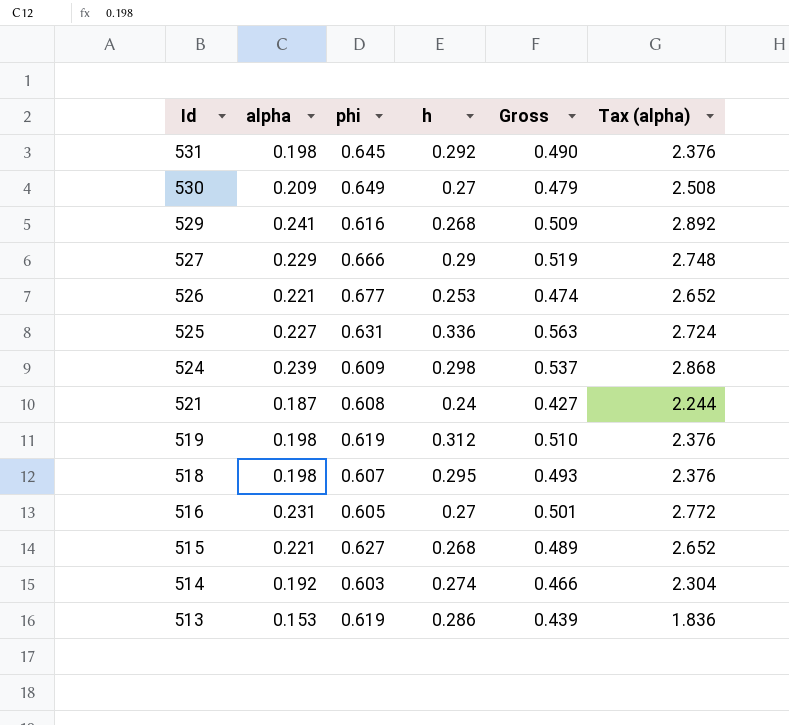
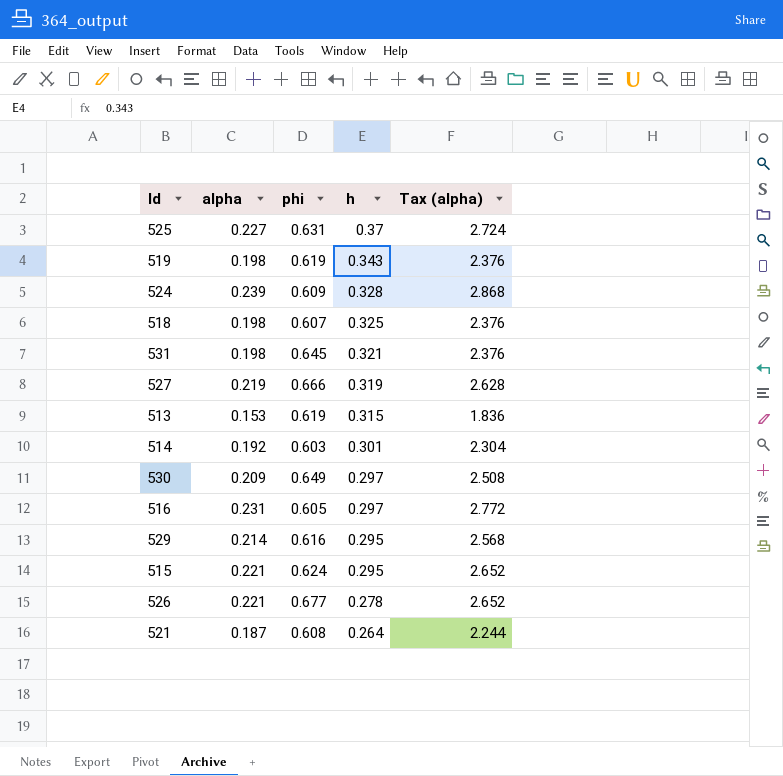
row order: Id descending -> h descending
column Gross | formula: [alpha] + [h] -> none
525 | h: 0.336 -> 0.37
519 | h: 0.312 -> 0.343
524 | h: 0.298 -> 0.328
518 | h: 0.295 -> 0.325
531 | h: 0.292 -> 0.321
527 | alpha: 0.229 -> 0.219
527 | h: 0.29 -> 0.319
527 | Tax (alpha): 2.748 -> 2.628
513 | h: 0.286 -> 0.315
514 | h: 0.274 -> 0.301
530 | h: 0.27 -> 0.297
516 | h: 0.27 -> 0.297
529 | alpha: 0.241 -> 0.214
529 | h: 0.268 -> 0.295
529 | Tax (alpha): 2.892 -> 2.568
515 | phi: 0.627 -> 0.624
515 | h: 0.268 -> 0.295
526 | h: 0.253 -> 0.278
521 | h: 0.24 -> 0.264

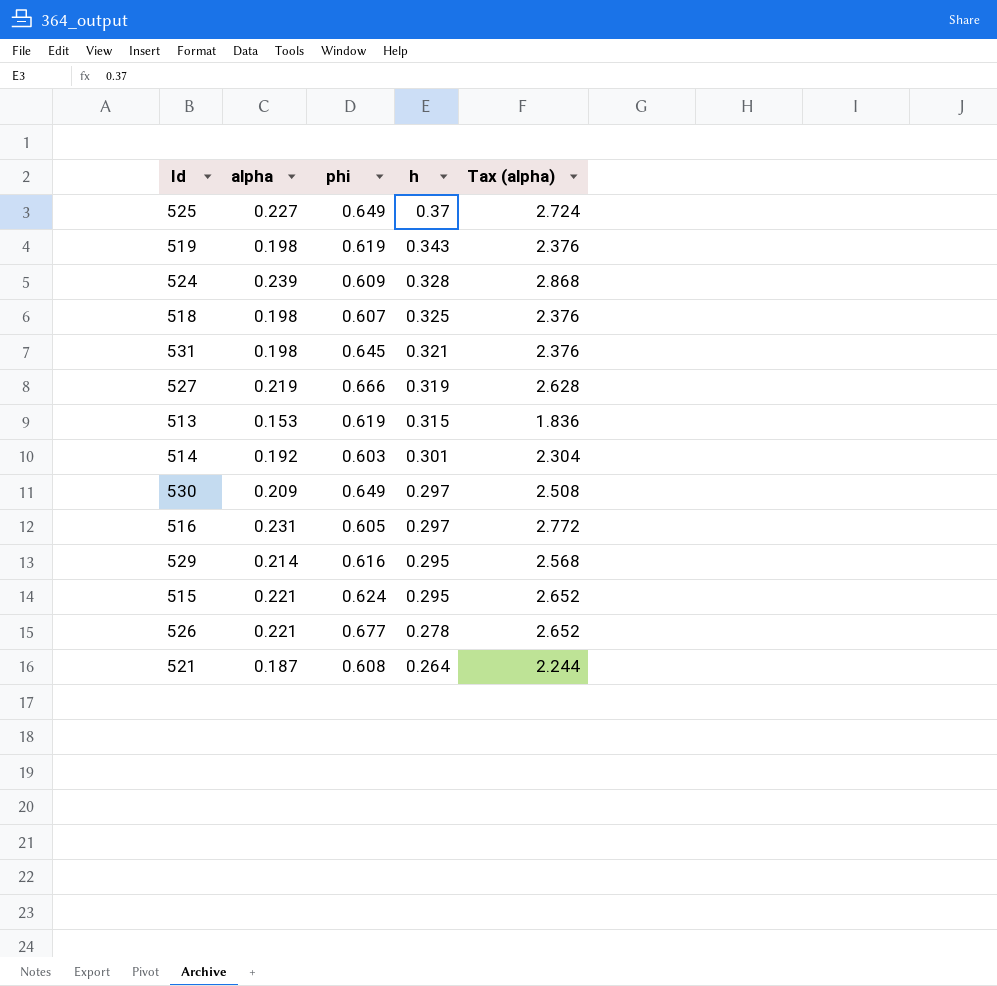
525 | phi: 0.631 -> 0.649

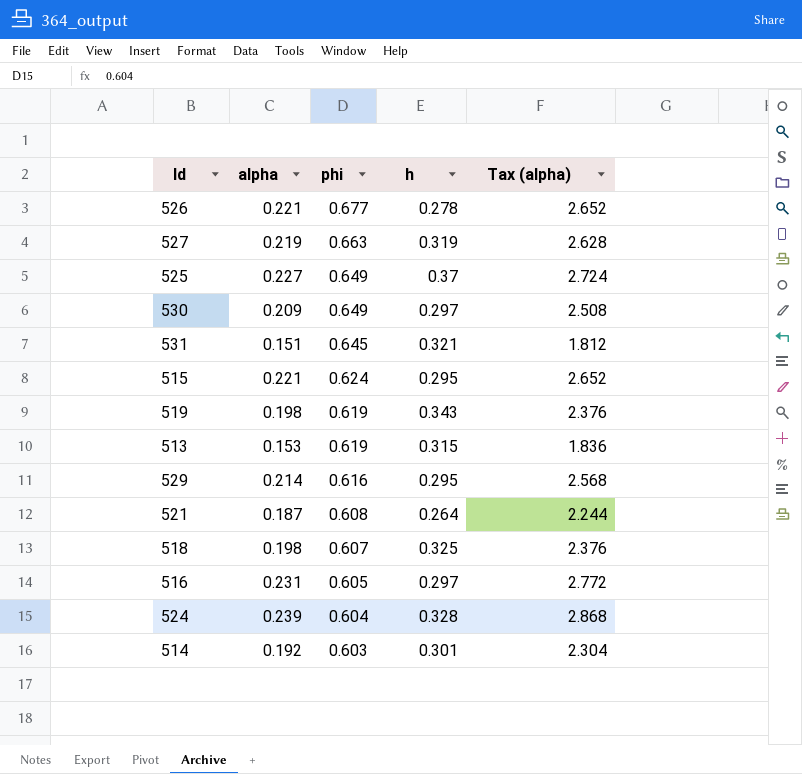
row order: h descending -> phi descending
527 | phi: 0.666 -> 0.663
531 | alpha: 0.198 -> 0.151
531 | Tax (alpha): 2.376 -> 1.812
524 | phi: 0.609 -> 0.604

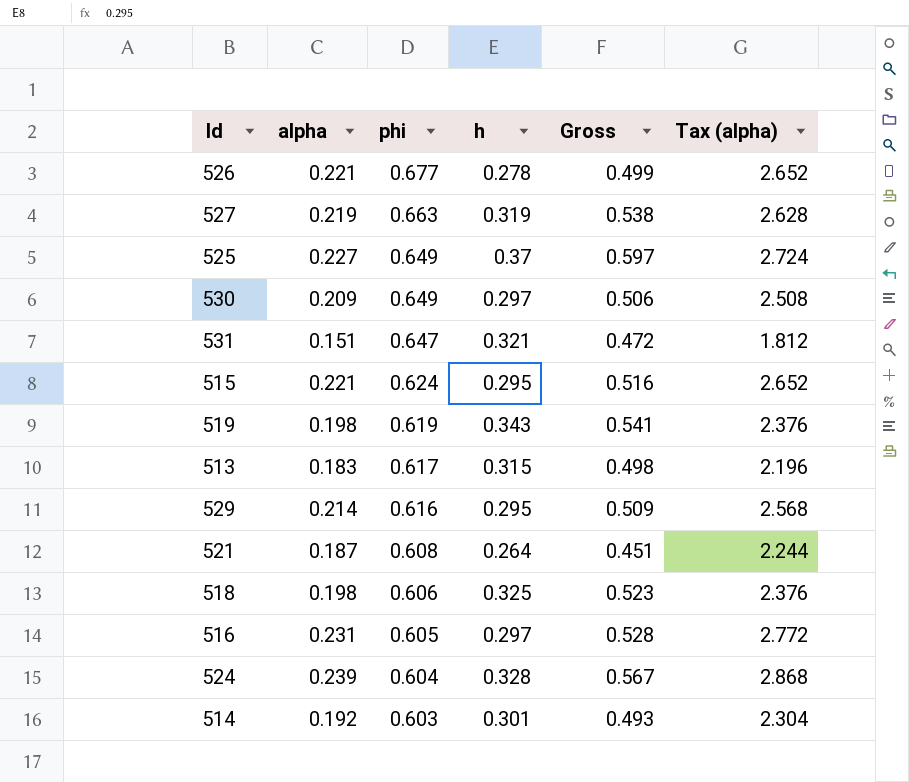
column Gross | formula: none -> [alpha] + [h]
531 | phi: 0.645 -> 0.647
513 | alpha: 0.153 -> 0.183
513 | phi: 0.619 -> 0.617
513 | Tax (alpha): 1.836 -> 2.196
518 | phi: 0.607 -> 0.606

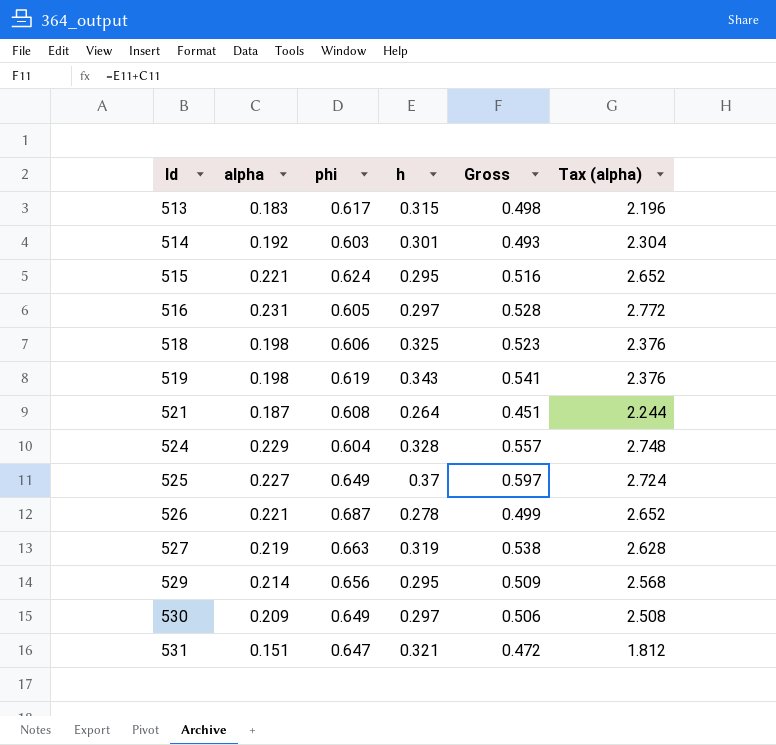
row order: phi descending -> Id ascending
524 | alpha: 0.239 -> 0.229
524 | Gross: 0.567 -> 0.557
524 | Tax (alpha): 2.868 -> 2.748
526 | phi: 0.677 -> 0.687
529 | phi: 0.616 -> 0.656

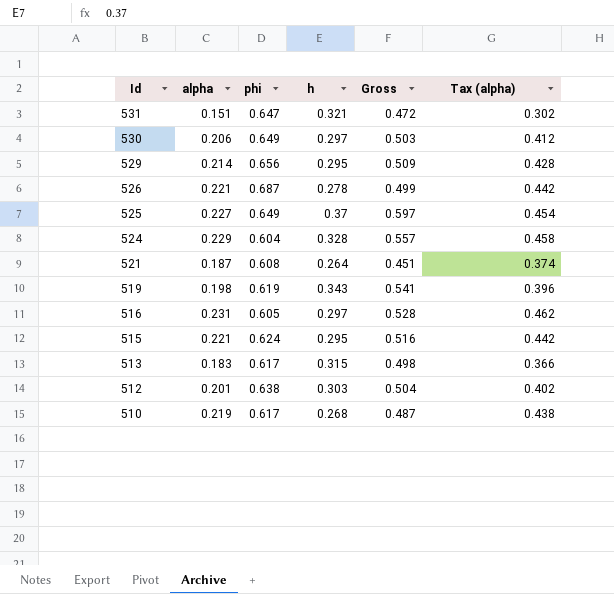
row order: Id ascending -> Id descending
column Tax (alpha) | formula: [alpha] * 12 -> [alpha] * 2
row 514: 0.192 | 0.603 | 0.301 | 0.493 | 2.304 -> none
row 518: 0.198 | 0.606 | 0.325 | 0.523 | 2.376 -> none
row 527: 0.219 | 0.663 | 0.319 | 0.538 | 2.628 -> none
530 | alpha: 0.209 -> 0.206
530 | Gross: 0.506 -> 0.503
row 512: none -> 0.201 | 0.638 | 0.303 | 0.504 | 0.402
row 510: none -> 0.219 | 0.617 | 0.268 | 0.487 | 0.438

